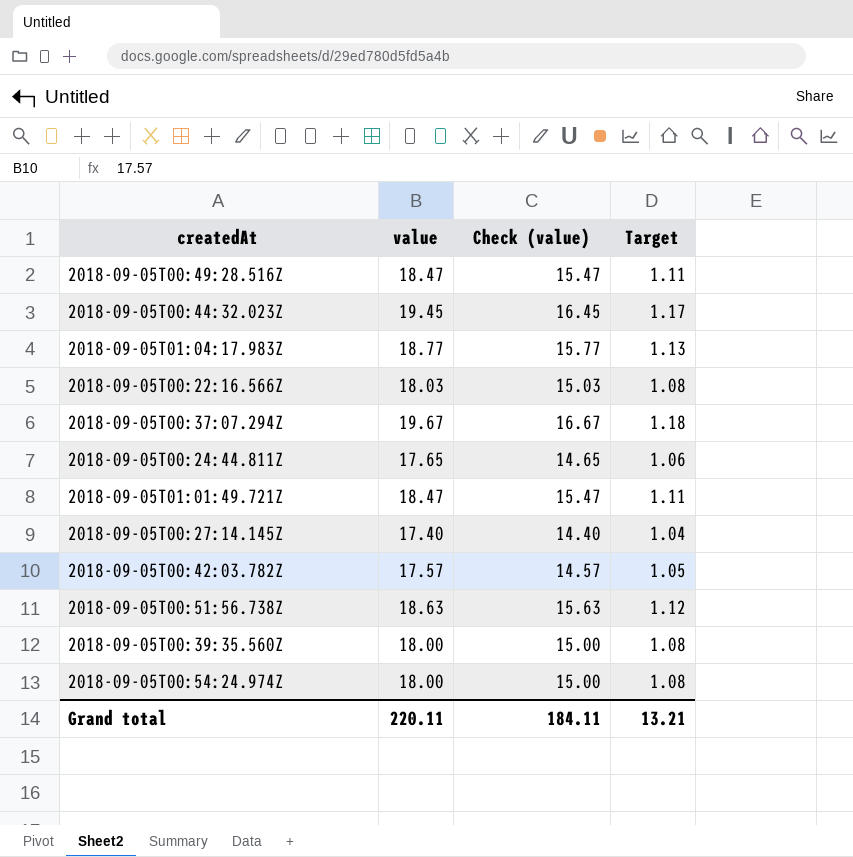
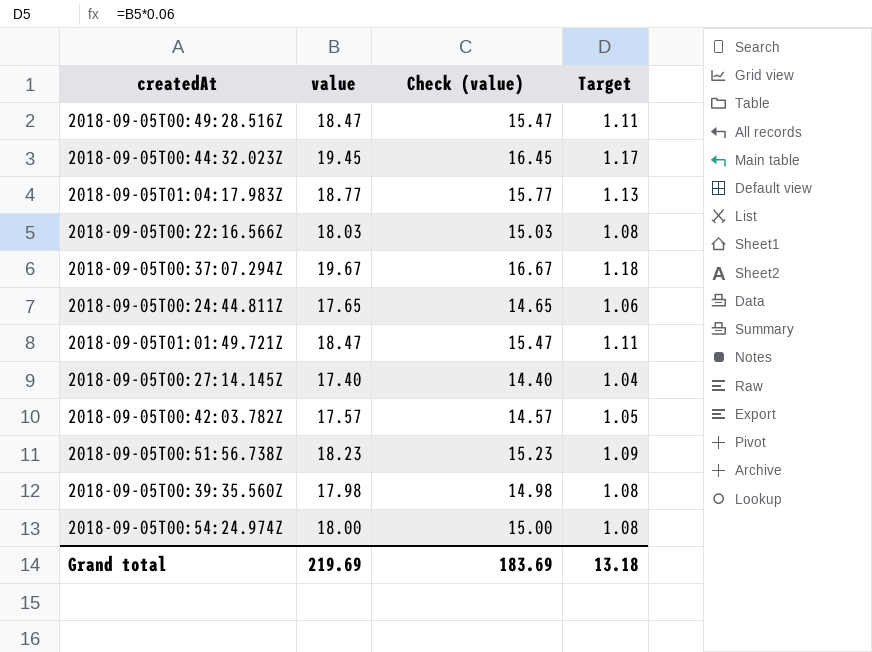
2018-09-05T00:51:56.738Z | value: 18.63 -> 18.23
2018-09-05T00:51:56.738Z | Check (value): 15.63 -> 15.23
2018-09-05T00:51:56.738Z | Target: 1.12 -> 1.09
2018-09-05T00:39:35.560Z | value: 18.00 -> 17.98
2018-09-05T00:39:35.560Z | Check (value): 15.00 -> 14.98
Grand total | value: 220.11 -> 219.69
Grand total | Check (value): 184.11 -> 183.69
Grand total | Target: 13.21 -> 13.18

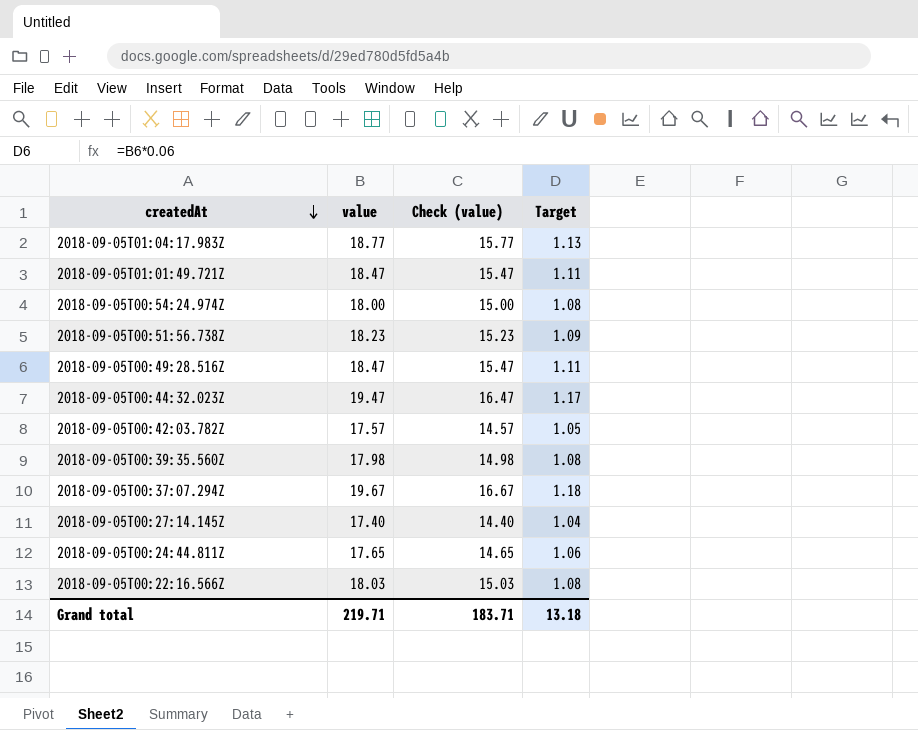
row order: none -> createdAt descending
2018-09-05T00:44:32.023Z | value: 19.45 -> 19.47
2018-09-05T00:44:32.023Z | Check (value): 16.45 -> 16.47
Grand total | value: 219.69 -> 219.71
Grand total | Check (value): 183.69 -> 183.71

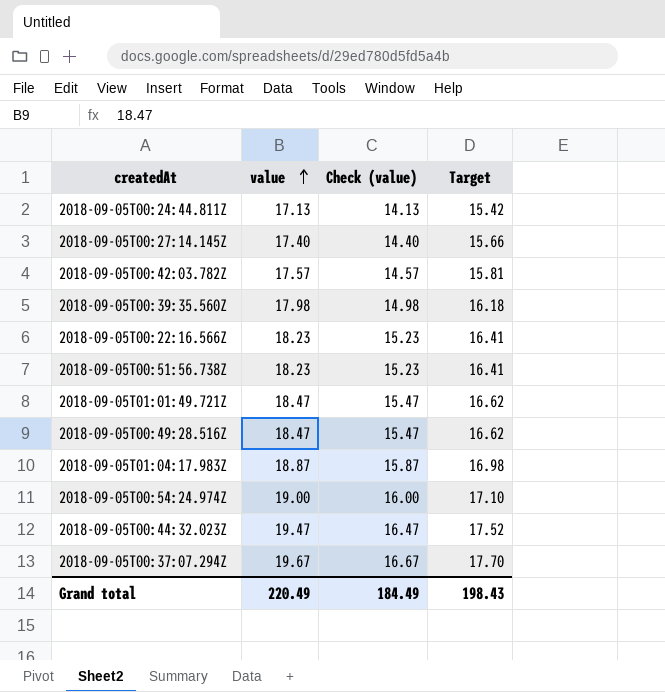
row order: createdAt descending -> value ascending
column Target | formula: [value] * 0.06 -> [value] * 0.9
2018-09-05T00:24:44.811Z | value: 17.65 -> 17.13
2018-09-05T00:24:44.811Z | Check (value): 14.65 -> 14.13
2018-09-05T00:22:16.566Z | value: 18.03 -> 18.23
2018-09-05T00:22:16.566Z | Check (value): 15.03 -> 15.23
2018-09-05T01:04:17.983Z | value: 18.77 -> 18.87
2018-09-05T01:04:17.983Z | Check (value): 15.77 -> 15.87
2018-09-05T00:54:24.974Z | value: 18.00 -> 19.00
2018-09-05T00:54:24.974Z | Check (value): 15.00 -> 16.00
Grand total | value: 219.71 -> 220.49
Grand total | Check (value): 183.71 -> 184.49
Grand total | Target: 13.18 -> 198.43

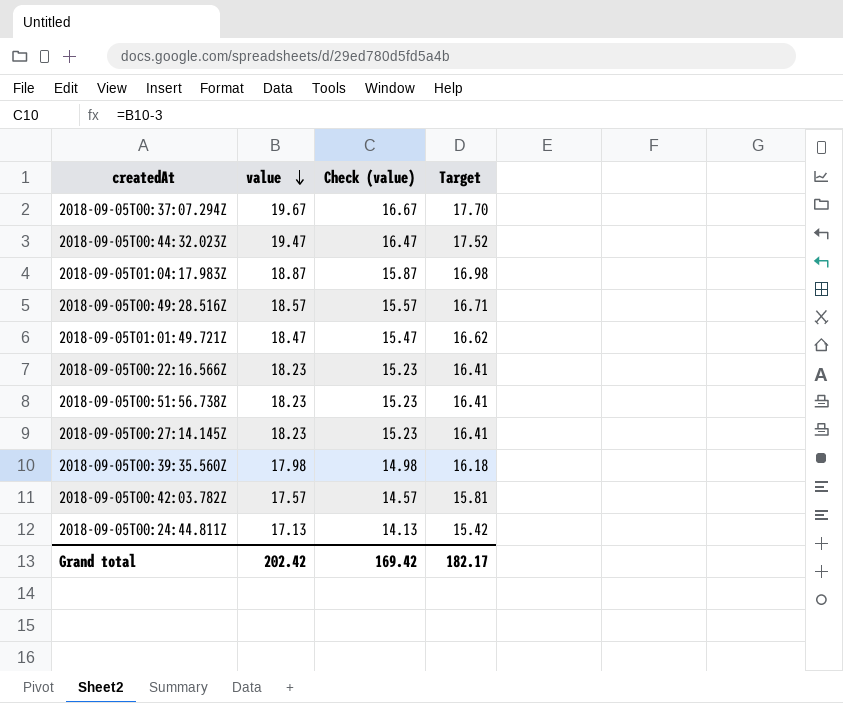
row order: value ascending -> value descending
row 2018-09-05T00:54:24.974Z: 19.00 | 16.00 | 17.10 -> none
2018-09-05T00:49:28.516Z | value: 18.47 -> 18.57
2018-09-05T00:49:28.516Z | Check (value): 15.47 -> 15.57
2018-09-05T00:49:28.516Z | Target: 16.62 -> 16.71
2018-09-05T00:27:14.145Z | value: 17.40 -> 18.23
2018-09-05T00:27:14.145Z | Check (value): 14.40 -> 15.23
2018-09-05T00:27:14.145Z | Target: 15.66 -> 16.41
Grand total | value: 220.49 -> 202.42
Grand total | Check (value): 184.49 -> 169.42
Grand total | Target: 198.43 -> 182.17

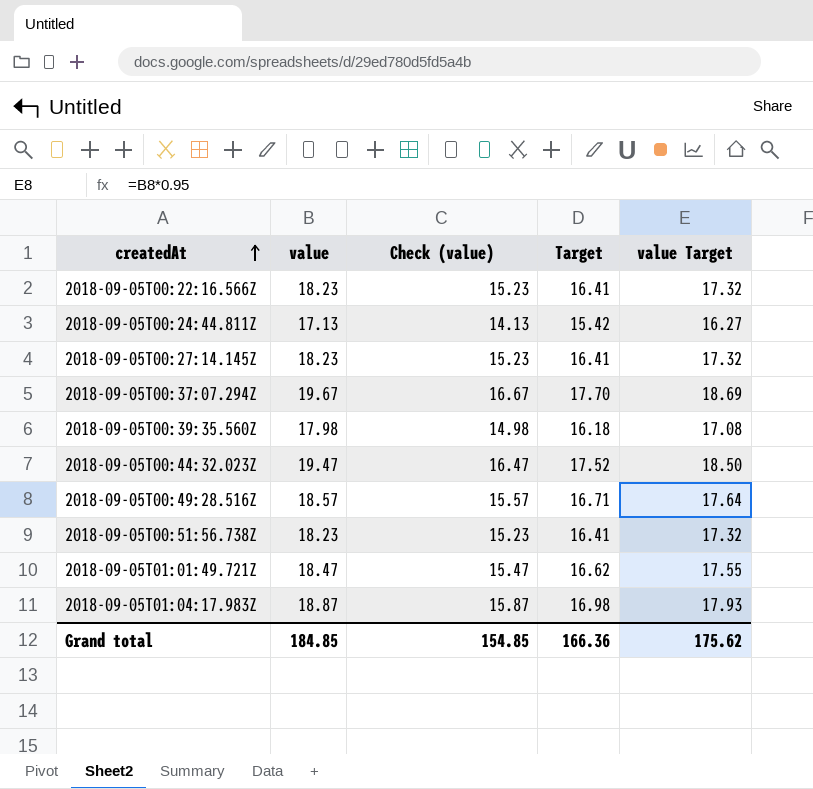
row order: value descending -> createdAt ascending
column value Target | formula: none -> [value] * 0.95
row 2018-09-05T00:42:03.782Z: 17.57 | 14.57 | 15.81 -> none
Grand total | value: 202.42 -> 184.85
Grand total | Check (value): 169.42 -> 154.85
Grand total | Target: 182.17 -> 166.36

